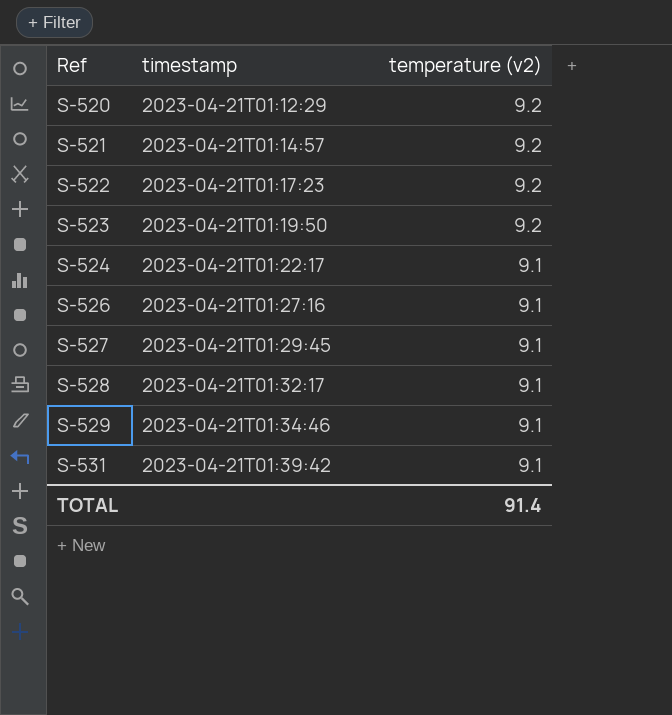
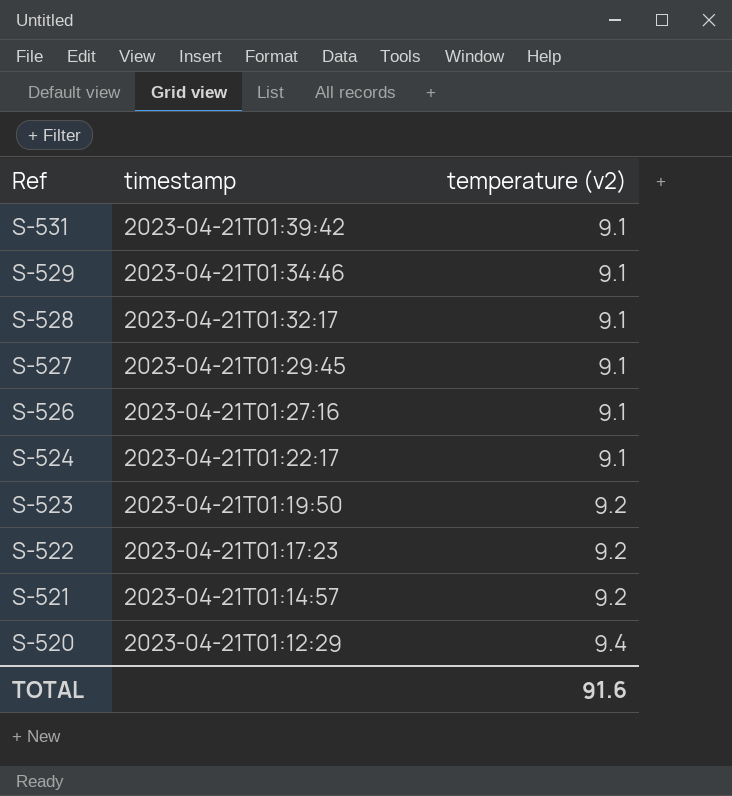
row order: Ref ascending -> Ref descending
S-520 | temperature (v2): 9.2 -> 9.4
TOTAL | temperature (v2): 91.4 -> 91.6

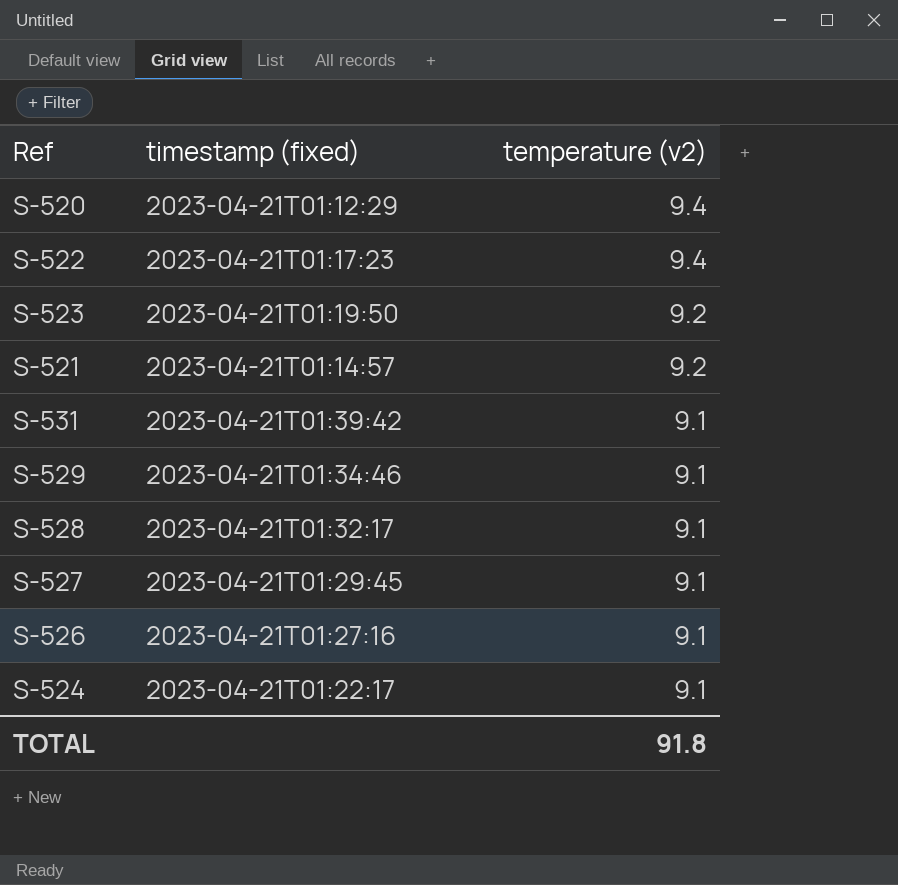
row order: Ref descending -> temperature (v2) descending
column name: timestamp -> timestamp (fixed)
S-522 | temperature (v2): 9.2 -> 9.4
TOTAL | temperature (v2): 91.6 -> 91.8

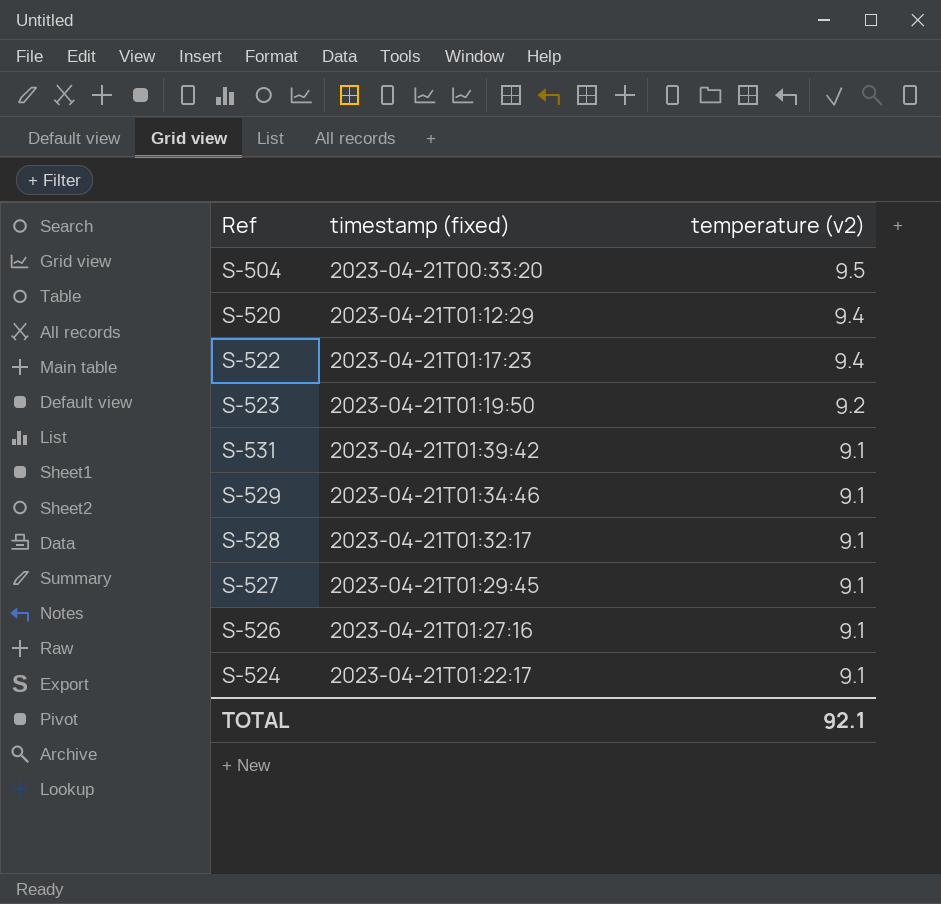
row S-521: 2023-04-21T01:14:57 | 9.2 -> none
row S-504: none -> 2023-04-21T00:33:20 | 9.5
TOTAL | temperature (v2): 91.8 -> 92.1

